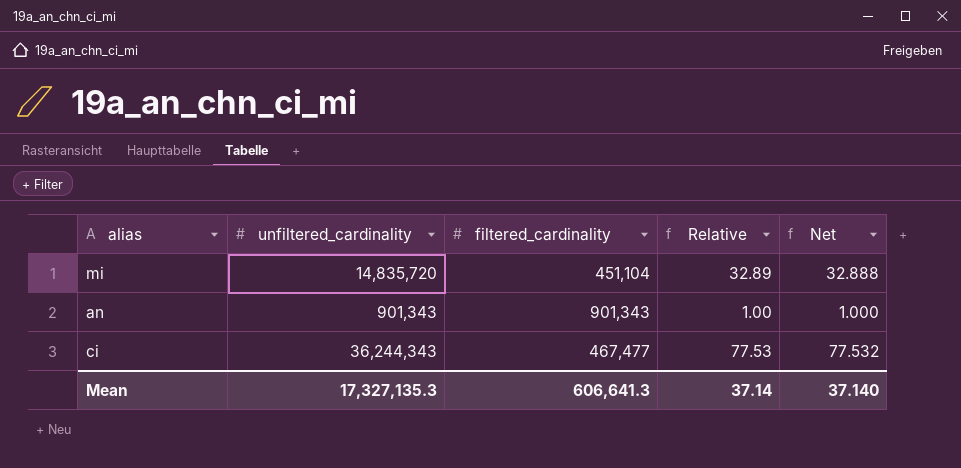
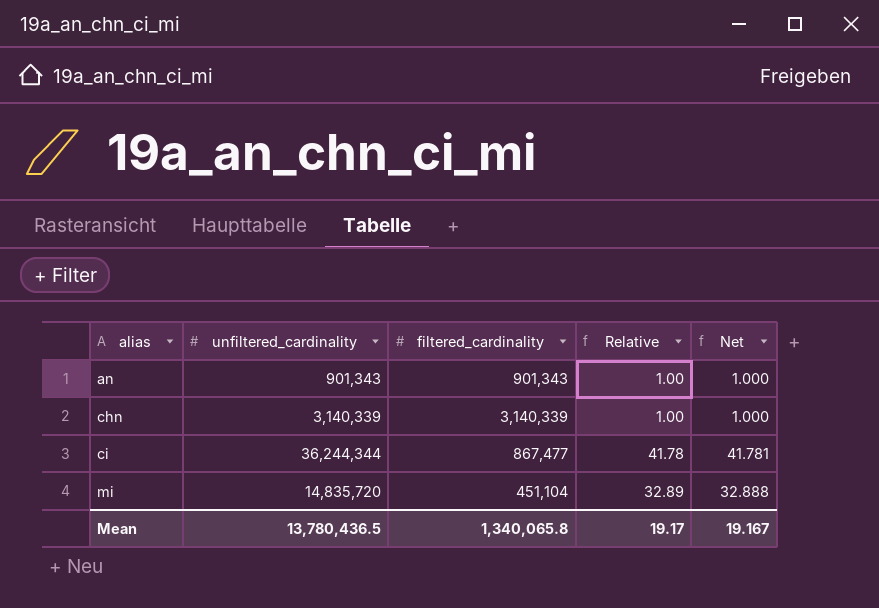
row order: none -> alias ascending
row chn: none -> 3,140,339 | 3,140,339 | 1.00 | 1.000
ci | unfiltered_cardinality: 36,244,343 -> 36,244,344
ci | filtered_cardinality: 467,477 -> 867,477
ci | Relative: 77.53 -> 41.78
ci | Net: 77.532 -> 41.781
Mean | unfiltered_cardinality: 17,327,135.3 -> 13,780,436.5
Mean | filtered_cardinality: 606,641.3 -> 1,340,065.8
Mean | Relative: 37.14 -> 19.17
Mean | Net: 37.140 -> 19.167

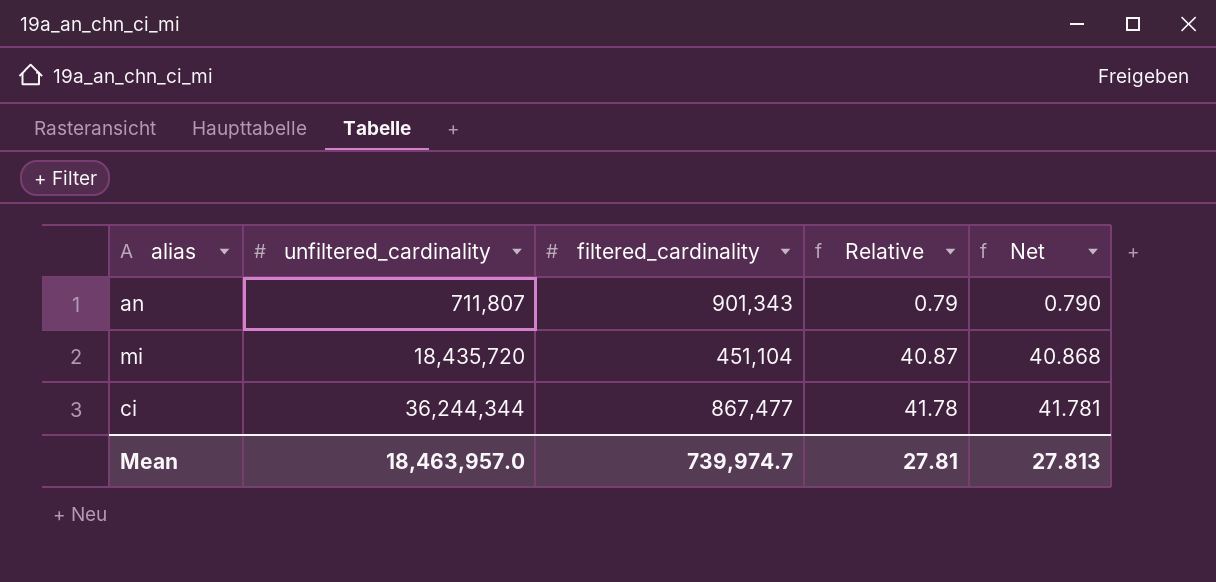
row order: alias ascending -> unfiltered_cardinality ascending
row chn: 3,140,339 | 3,140,339 | 1.00 | 1.000 -> none
an | unfiltered_cardinality: 901,343 -> 711,807
an | Relative: 1.00 -> 0.79
an | Net: 1.000 -> 0.790
mi | unfiltered_cardinality: 14,835,720 -> 18,435,720
mi | Relative: 32.89 -> 40.87
mi | Net: 32.888 -> 40.868
Mean | unfiltered_cardinality: 13,780,436.5 -> 18,463,957.0
Mean | filtered_cardinality: 1,340,065.8 -> 739,974.7
Mean | Relative: 19.17 -> 27.81
Mean | Net: 19.167 -> 27.813

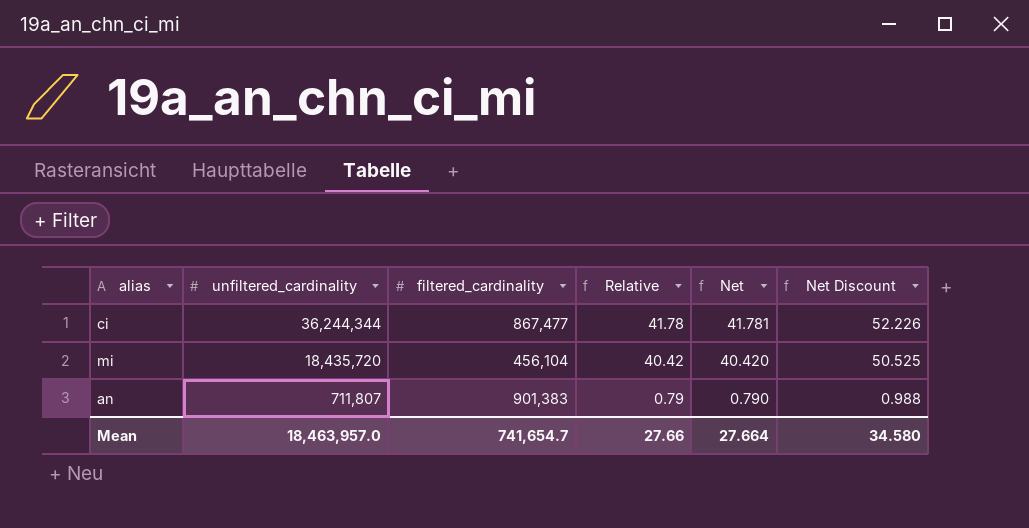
row order: unfiltered_cardinality ascending -> unfiltered_cardinality descending
column Net Discount | formula: none -> [Net] * 1.25
mi | filtered_cardinality: 451,104 -> 456,104
mi | Relative: 40.87 -> 40.42
mi | Net: 40.868 -> 40.420
an | filtered_cardinality: 901,343 -> 901,383
Mean | filtered_cardinality: 739,974.7 -> 741,654.7
Mean | Relative: 27.81 -> 27.66
Mean | Net: 27.813 -> 27.664

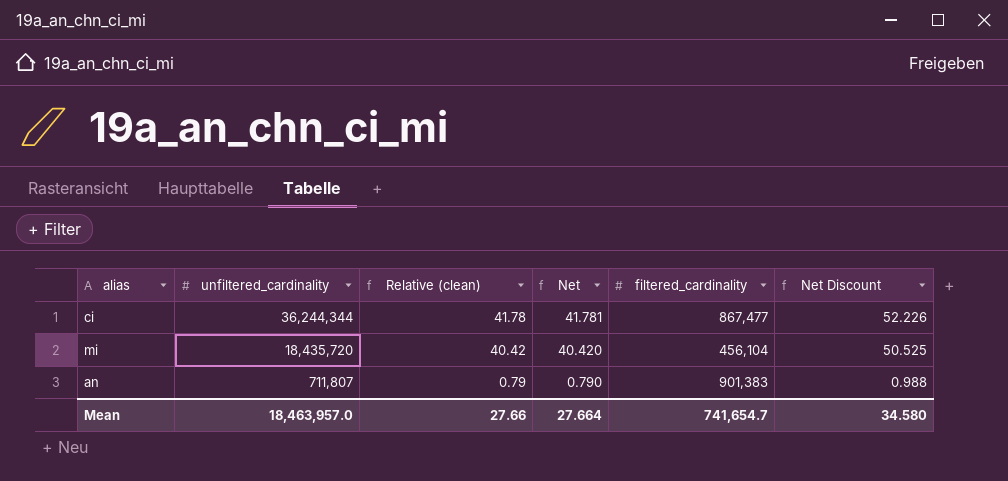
column name: Relative -> Relative (clean)
column filtered_cardinality | position: 3 -> 5

